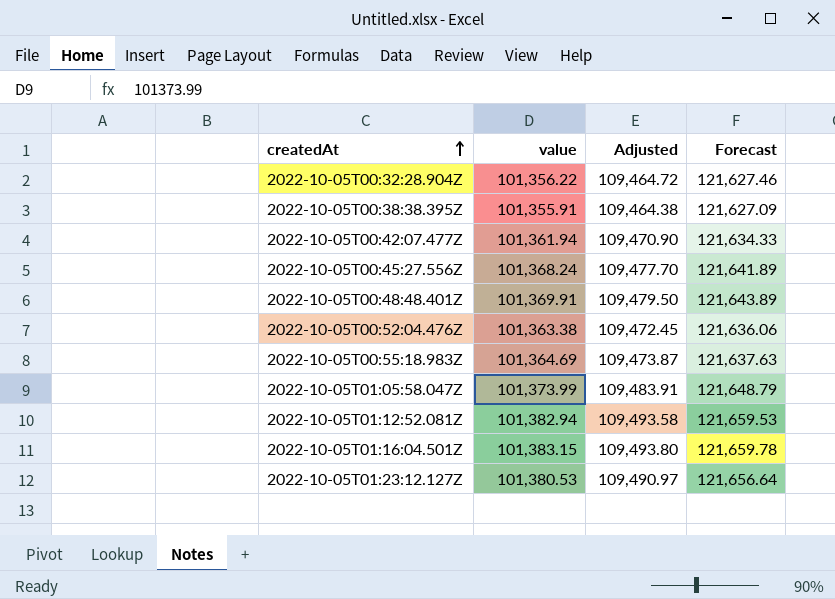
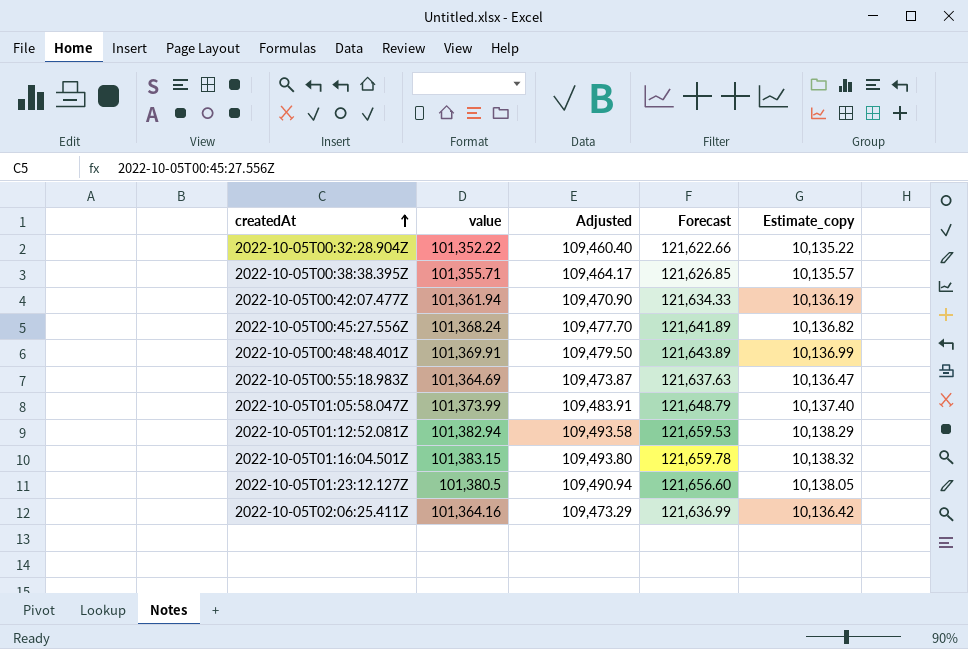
column Estimate_copy | formula: none -> [value] * 0.1
row 2022-10-05T00:52:04.476Z: 101,363.38 | 109,472.45 | 121,636.06 -> none
2022-10-05T00:32:28.904Z | value: 101,356.22 -> 101,352.22
2022-10-05T00:32:28.904Z | Adjusted: 109,464.72 -> 109,460.40
2022-10-05T00:32:28.904Z | Forecast: 121,627.46 -> 121,622.66
2022-10-05T00:38:38.395Z | value: 101,355.91 -> 101,355.71
2022-10-05T00:38:38.395Z | Adjusted: 109,464.38 -> 109,464.17
2022-10-05T00:38:38.395Z | Forecast: 121,627.09 -> 121,626.85
2022-10-05T01:23:12.127Z | value: 101,380.53 -> 101,380.5
2022-10-05T01:23:12.127Z | Adjusted: 109,490.97 -> 109,490.94
2022-10-05T01:23:12.127Z | Forecast: 121,656.64 -> 121,656.60
row 2022-10-05T02:06:25.411Z: none -> 101,364.16 | 109,473.29 | 121,636.99 | 10,136.42

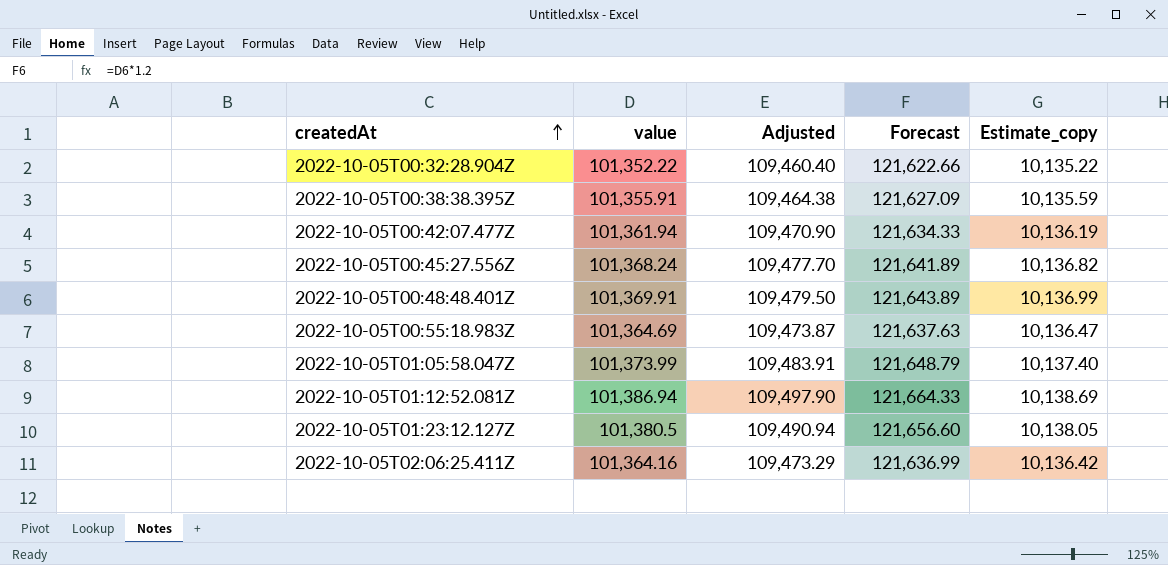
row 2022-10-05T01:16:04.501Z: 101,383.15 | 109,493.80 | 121,659.78 | 10,138.32 -> none
2022-10-05T00:38:38.395Z | value: 101,355.71 -> 101,355.91
2022-10-05T00:38:38.395Z | Adjusted: 109,464.17 -> 109,464.38
2022-10-05T00:38:38.395Z | Forecast: 121,626.85 -> 121,627.09
2022-10-05T00:38:38.395Z | Estimate_copy: 10,135.57 -> 10,135.59
2022-10-05T01:12:52.081Z | value: 101,382.94 -> 101,386.94
2022-10-05T01:12:52.081Z | Adjusted: 109,493.58 -> 109,497.90
2022-10-05T01:12:52.081Z | Forecast: 121,659.53 -> 121,664.33
2022-10-05T01:12:52.081Z | Estimate_copy: 10,138.29 -> 10,138.69

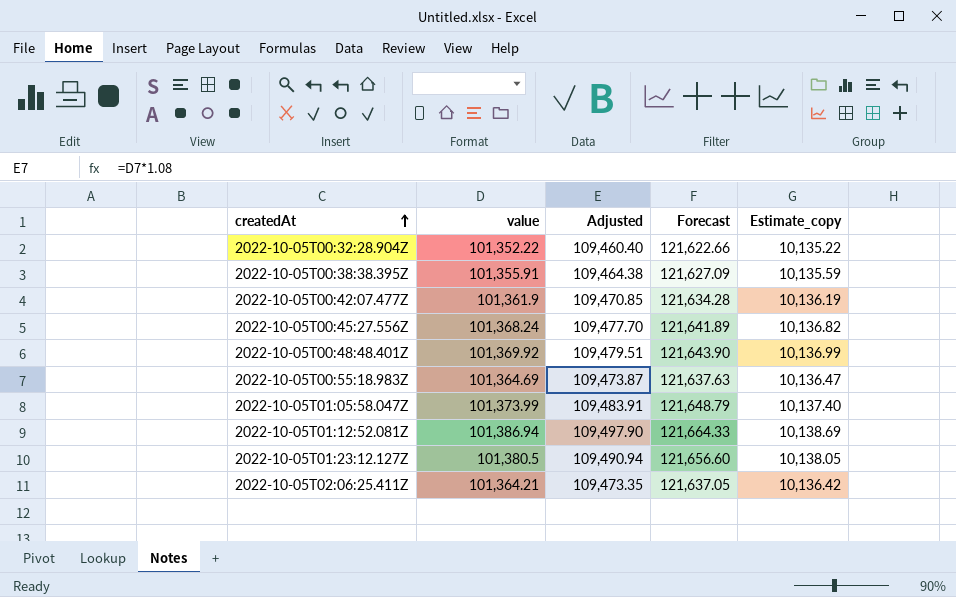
2022-10-05T00:42:07.477Z | value: 101,361.94 -> 101,361.9
2022-10-05T00:42:07.477Z | Adjusted: 109,470.90 -> 109,470.85
2022-10-05T00:42:07.477Z | Forecast: 121,634.33 -> 121,634.28
2022-10-05T00:48:48.401Z | value: 101,369.91 -> 101,369.92
2022-10-05T00:48:48.401Z | Adjusted: 109,479.50 -> 109,479.51
2022-10-05T00:48:48.401Z | Forecast: 121,643.89 -> 121,643.90
2022-10-05T02:06:25.411Z | value: 101,364.16 -> 101,364.21
2022-10-05T02:06:25.411Z | Adjusted: 109,473.29 -> 109,473.35
2022-10-05T02:06:25.411Z | Forecast: 121,636.99 -> 121,637.05

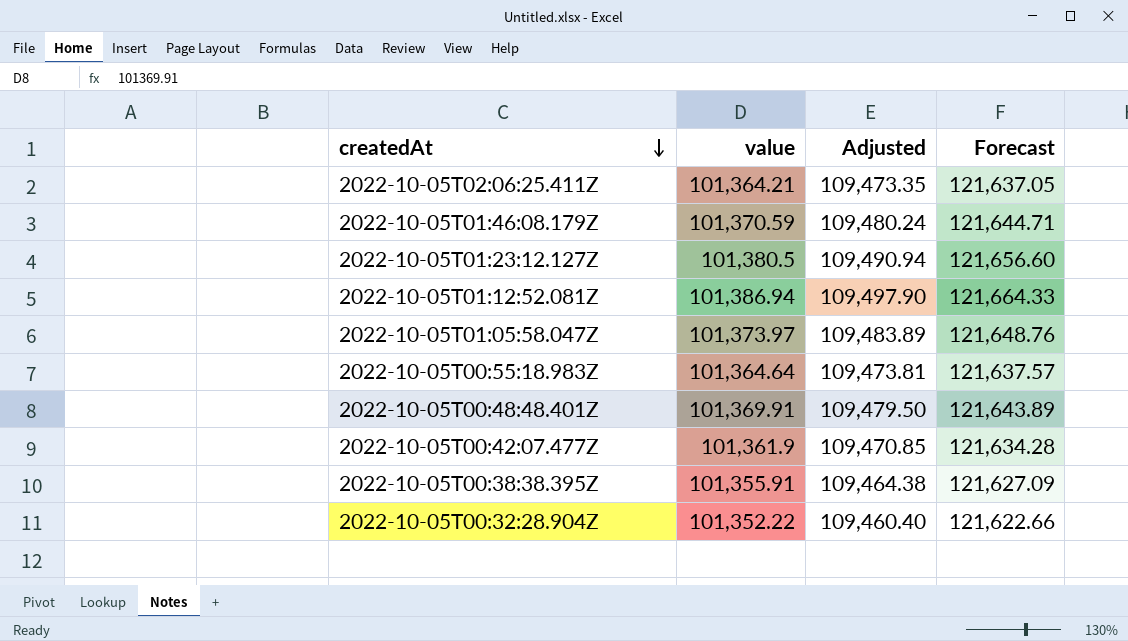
row order: createdAt ascending -> createdAt descending
column Estimate_copy | formula: [value] * 0.1 -> none
row 2022-10-05T00:45:27.556Z: 101,368.24 | 109,477.70 | 121,641.89 | 10,136.82 -> none
row 2022-10-05T01:46:08.179Z: none -> 101,370.59 | 109,480.24 | 121,644.71
2022-10-05T01:05:58.047Z | value: 101,373.99 -> 101,373.97
2022-10-05T01:05:58.047Z | Adjusted: 109,483.91 -> 109,483.89
2022-10-05T01:05:58.047Z | Forecast: 121,648.79 -> 121,648.76
2022-10-05T00:55:18.983Z | value: 101,364.69 -> 101,364.64
2022-10-05T00:55:18.983Z | Adjusted: 109,473.87 -> 109,473.81
2022-10-05T00:55:18.983Z | Forecast: 121,637.63 -> 121,637.57
2022-10-05T00:48:48.401Z | value: 101,369.92 -> 101,369.91
2022-10-05T00:48:48.401Z | Adjusted: 109,479.51 -> 109,479.50
2022-10-05T00:48:48.401Z | Forecast: 121,643.90 -> 121,643.89

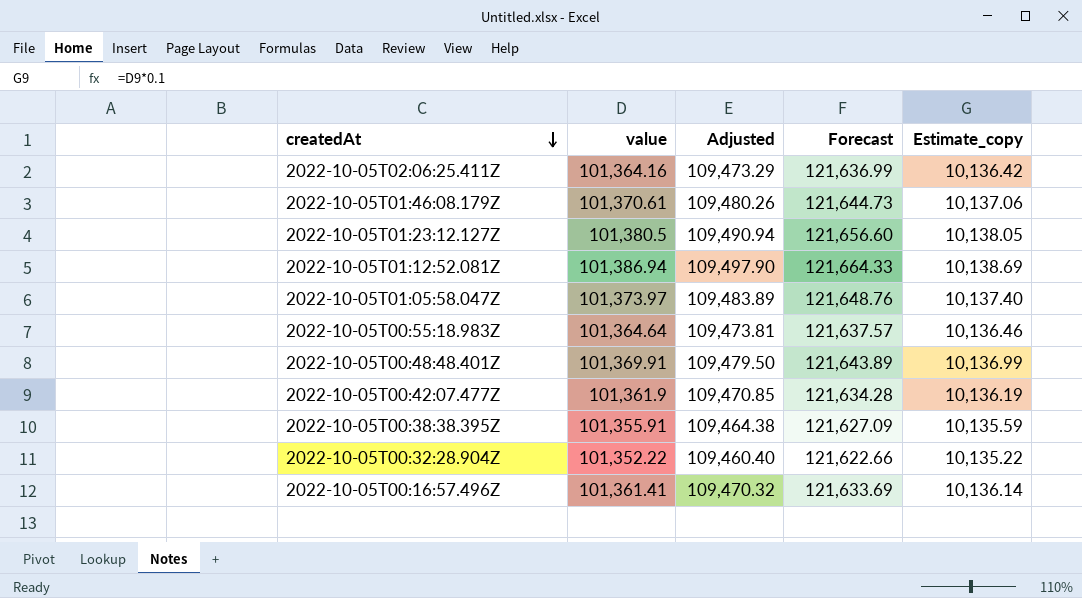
column Estimate_copy | formula: none -> [value] * 0.1
2022-10-05T02:06:25.411Z | value: 101,364.21 -> 101,364.16
2022-10-05T02:06:25.411Z | Adjusted: 109,473.35 -> 109,473.29
2022-10-05T02:06:25.411Z | Forecast: 121,637.05 -> 121,636.99
2022-10-05T01:46:08.179Z | value: 101,370.59 -> 101,370.61
2022-10-05T01:46:08.179Z | Adjusted: 109,480.24 -> 109,480.26
2022-10-05T01:46:08.179Z | Forecast: 121,644.71 -> 121,644.73
row 2022-10-05T00:16:57.496Z: none -> 101,361.41 | 109,470.32 | 121,633.69 | 10,136.14

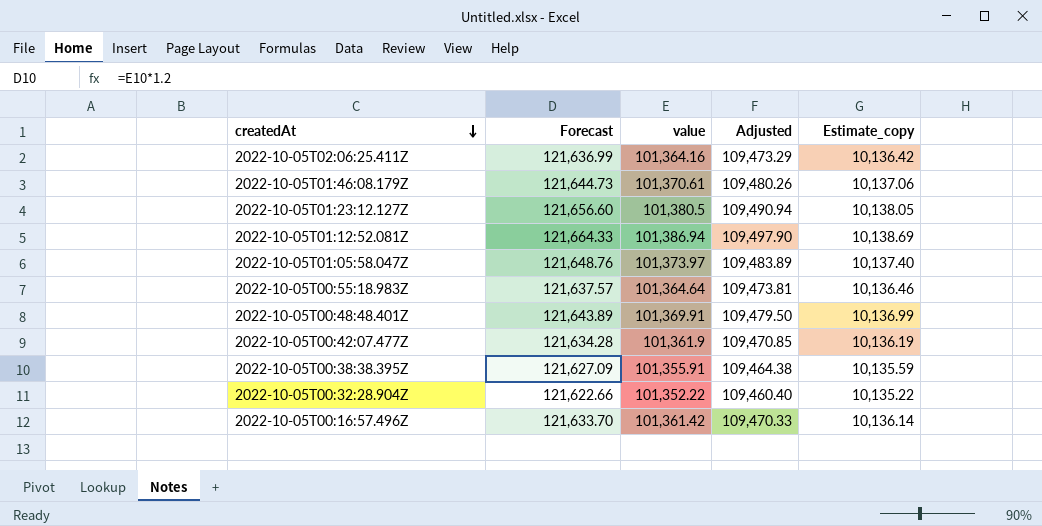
column Forecast | position: 4 -> 2
2022-10-05T00:16:57.496Z | Forecast: 121,633.69 -> 121,633.70
2022-10-05T00:16:57.496Z | value: 101,361.41 -> 101,361.42
2022-10-05T00:16:57.496Z | Adjusted: 109,470.32 -> 109,470.33

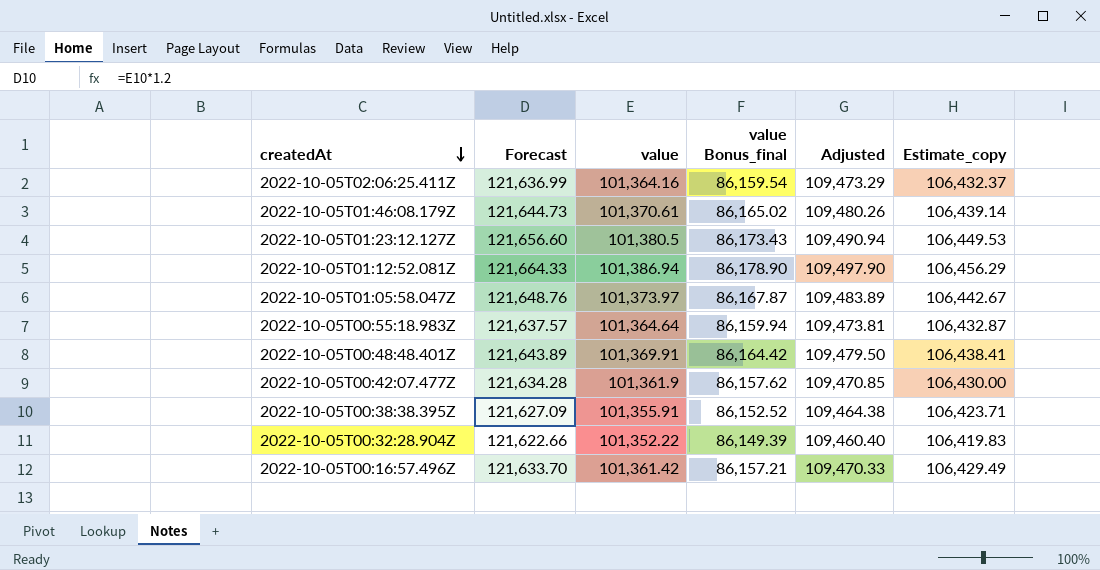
column value Bonus_final | formula: none -> [value] * 0.85
column Estimate_copy | formula: [value] * 0.1 -> [value] * 1.05

